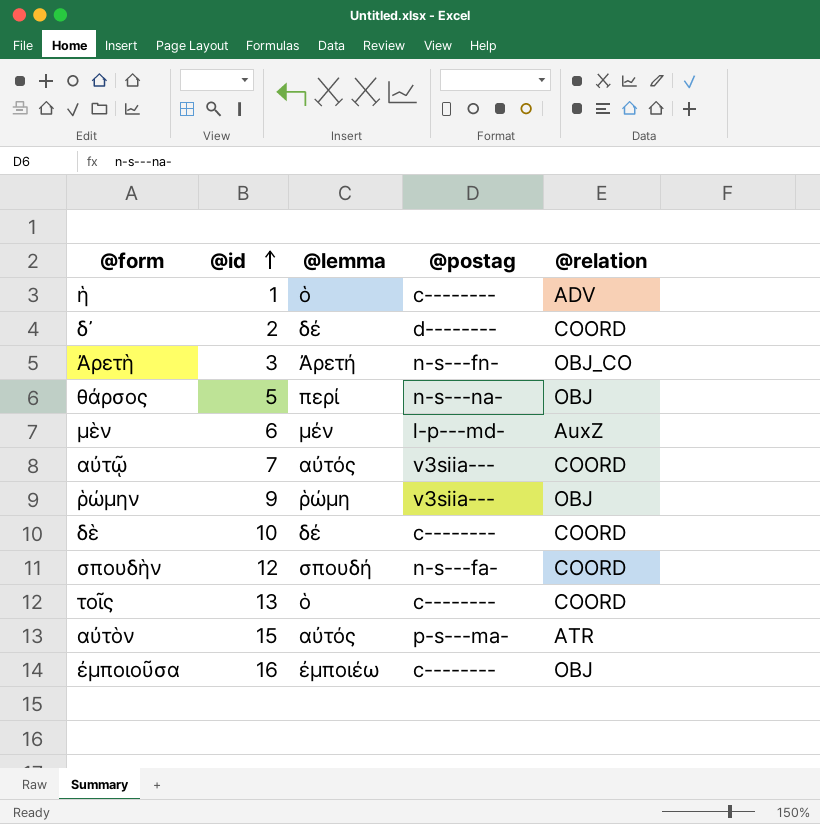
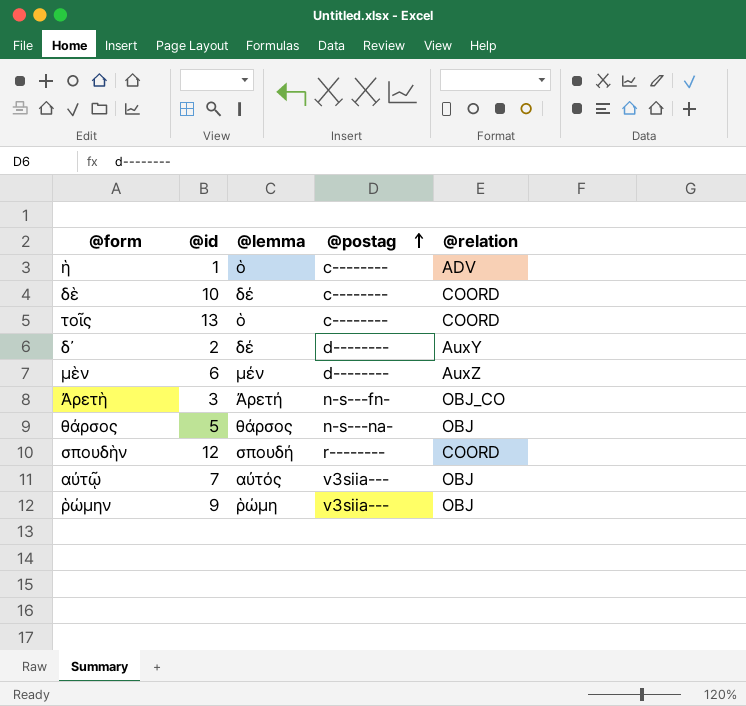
row order: @id ascending -> @postag ascending
row αὐτὸν: 15 | αὐτός | p-s---ma- | ATR -> none
row ἐμποιοῦσα: 16 | ἐμποιέω | c-------- | OBJ -> none
δ᾽ | @relation: COORD -> AuxY
μὲν | @postag: l-p---md- -> d--------
θάρσος | @lemma: περί -> θάρσος
σπουδὴν | @postag: n-s---fa- -> r--------
αὐτῷ | @relation: COORD -> OBJ

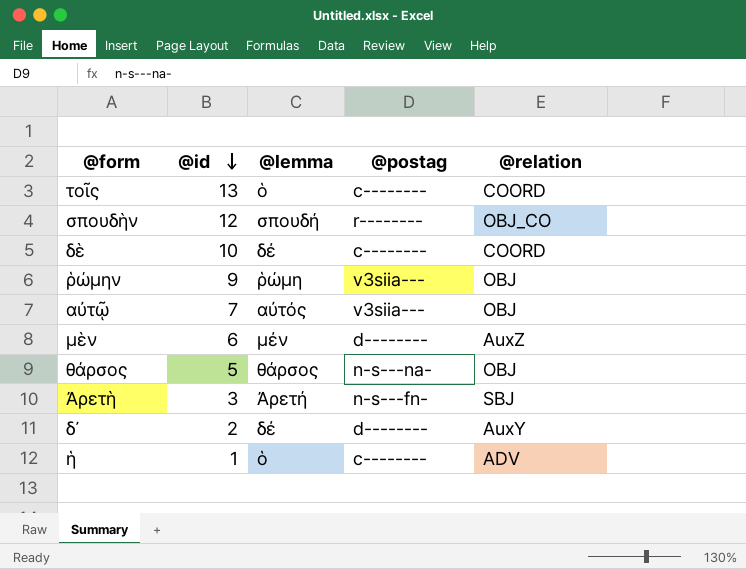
row order: @postag ascending -> @id descending
σπουδὴν | @relation: COORD -> OBJ_CO
Ἀρετὴ | @relation: OBJ_CO -> SBJ

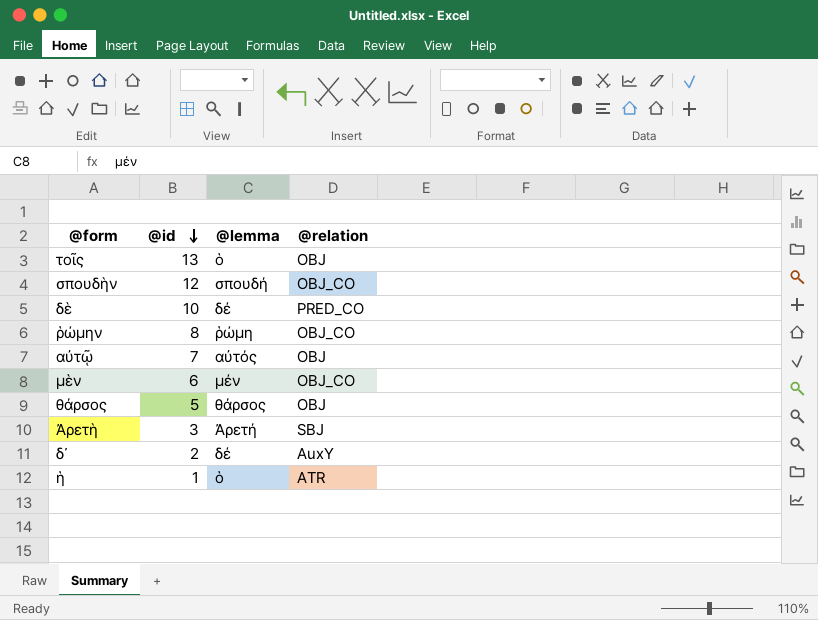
column @postag | position: 4 -> none
τοῖς | @relation: COORD -> OBJ
δὲ | @relation: COORD -> PRED_CO
ῥώμην | @id: 9 -> 8
ῥώμην | @relation: OBJ -> OBJ_CO
μὲν | @relation: AuxZ -> OBJ_CO
ἡ | @relation: ADV -> ATR

